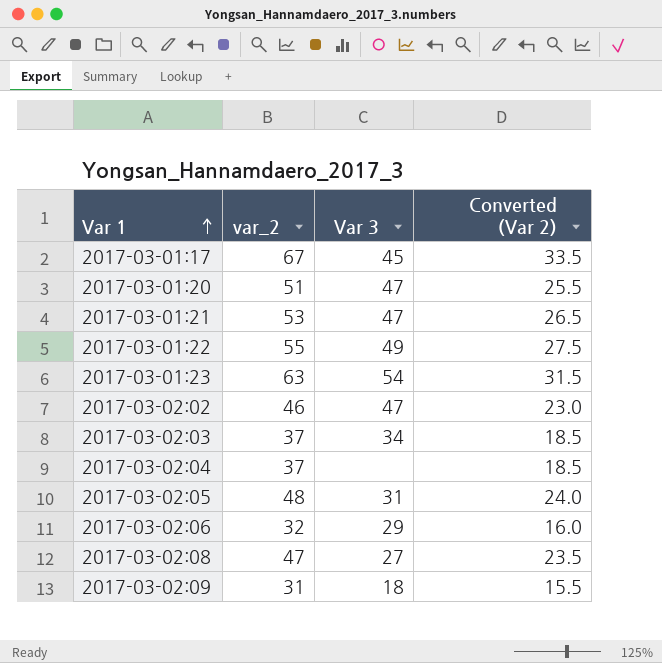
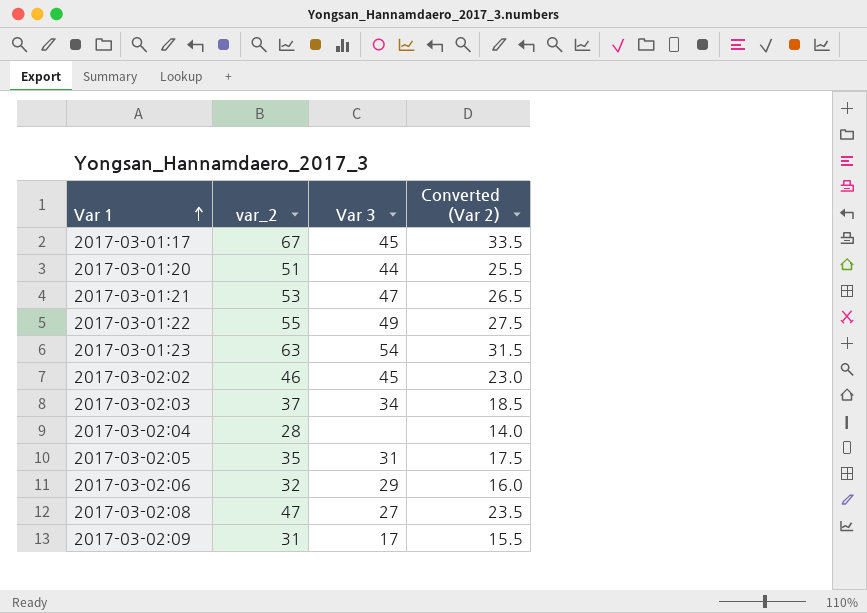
2017-03-01:20 | Var 3: 47 -> 44
2017-03-02:02 | Var 3: 47 -> 45
2017-03-02:04 | var_2: 37 -> 28
2017-03-02:04 | Converted (Var 2): 18.5 -> 14.0
2017-03-02:05 | var_2: 48 -> 35
2017-03-02:05 | Converted (Var 2): 24.0 -> 17.5
2017-03-02:09 | Var 3: 18 -> 17

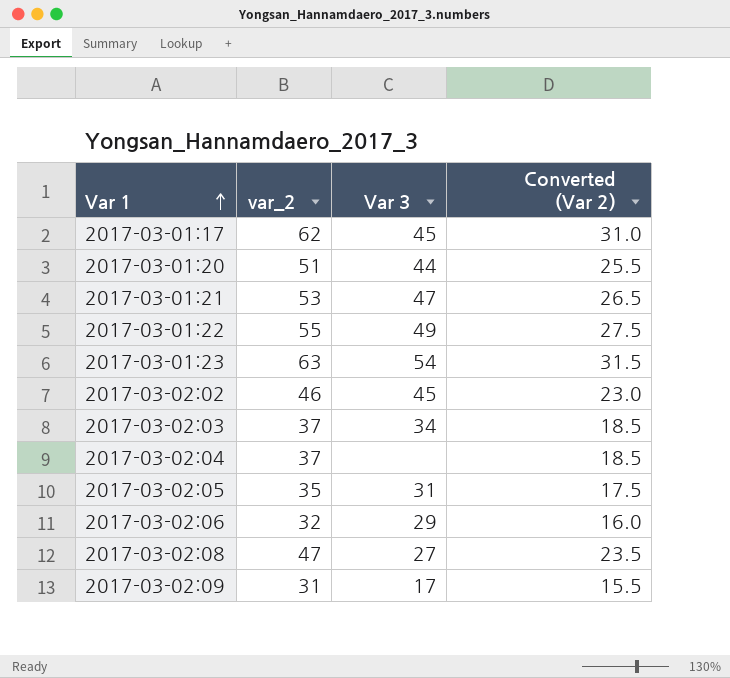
2017-03-01:17 | var_2: 67 -> 62
2017-03-01:17 | Converted (Var 2): 33.5 -> 31.0
2017-03-02:04 | var_2: 28 -> 37
2017-03-02:04 | Converted (Var 2): 14.0 -> 18.5

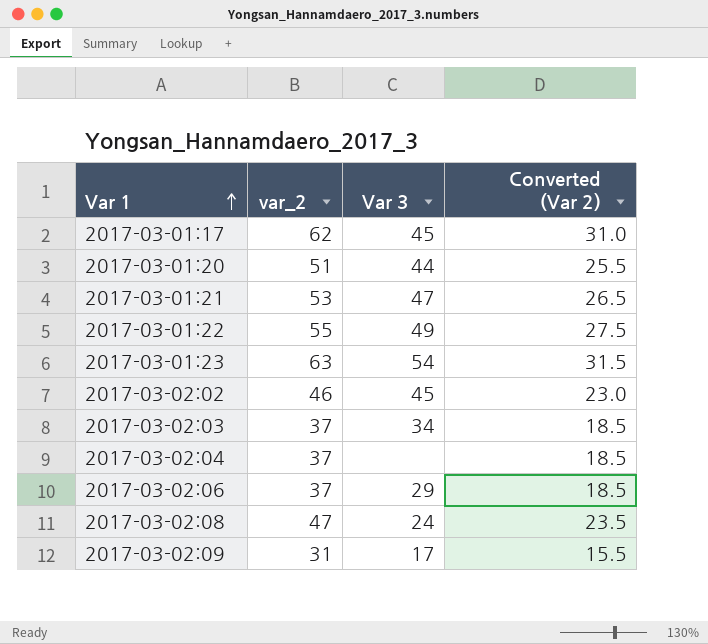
row 2017-03-02:05: 35 | 31 | 17.5 -> none
2017-03-02:06 | var_2: 32 -> 37
2017-03-02:06 | Converted (Var 2): 16.0 -> 18.5
2017-03-02:08 | Var 3: 27 -> 24

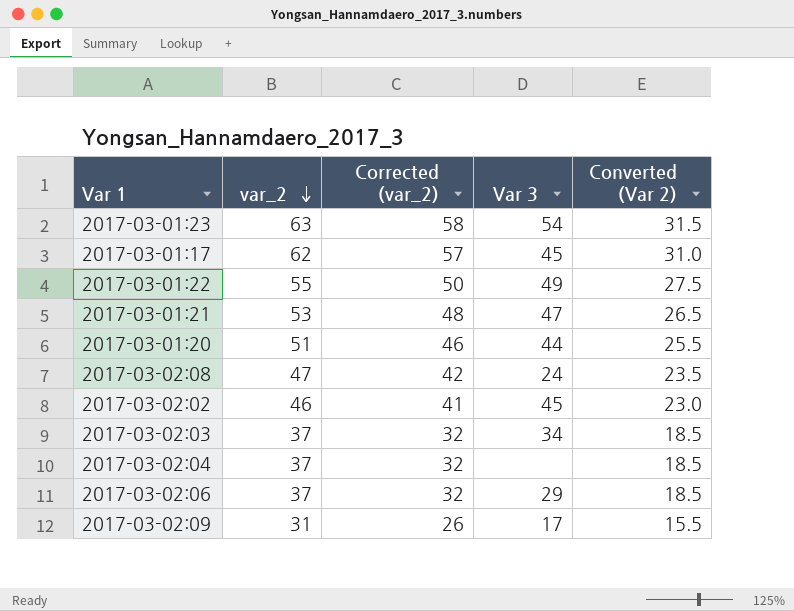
row order: Var 1 ascending -> var_2 descending
column Corrected (var_2) | formula: none -> [var_2] - 5

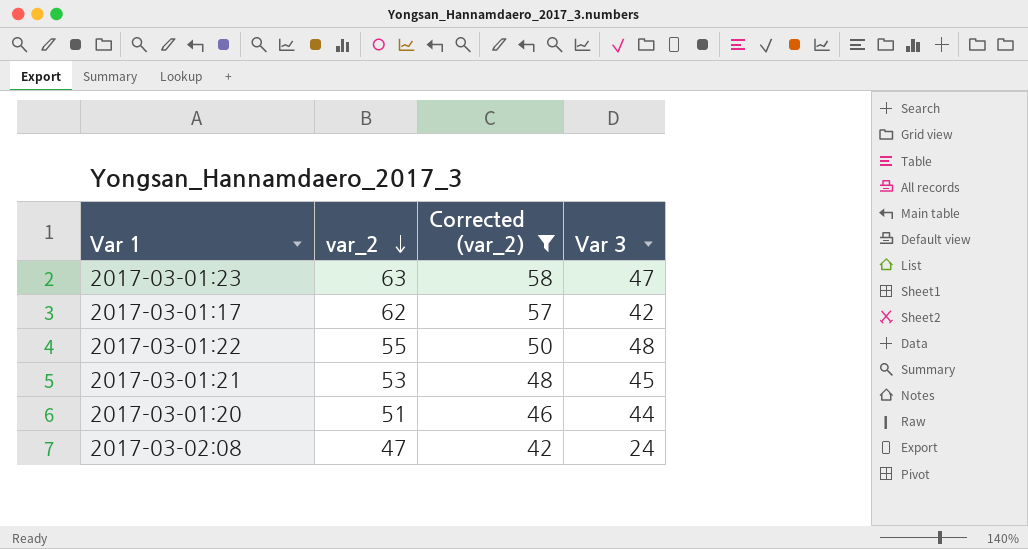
filter: none -> Corrected (var_2) >= 42
column Converted (Var 2) | formula: [var_2] * 0.5 -> none
2017-03-01:23 | Var 3: 54 -> 47
2017-03-01:17 | Var 3: 45 -> 42
2017-03-01:22 | Var 3: 49 -> 48
2017-03-01:21 | Var 3: 47 -> 45

